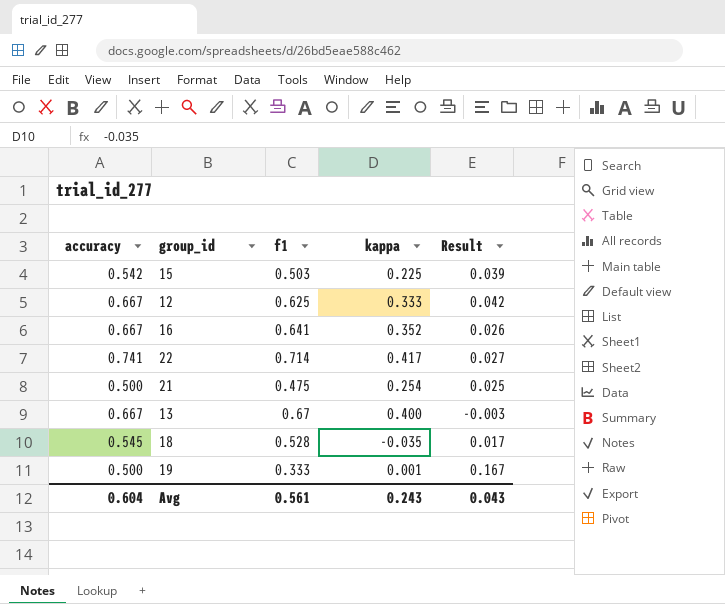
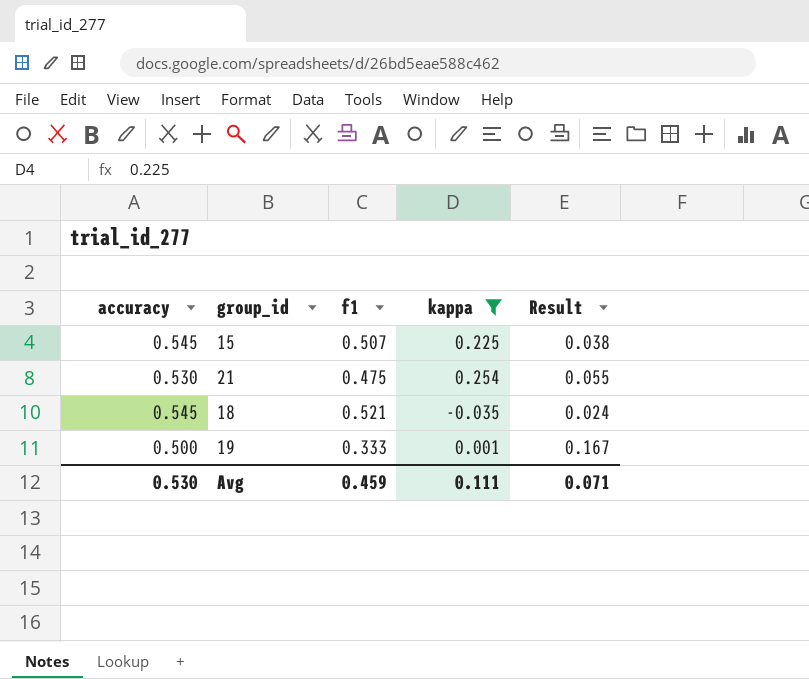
filter: none -> kappa <= 0.254
15 | accuracy: 0.542 -> 0.545
15 | f1: 0.503 -> 0.507
15 | Result: 0.039 -> 0.038
21 | accuracy: 0.500 -> 0.530
21 | Result: 0.025 -> 0.055
18 | f1: 0.528 -> 0.521
18 | Result: 0.017 -> 0.024
Avg | accuracy: 0.604 -> 0.530
Avg | f1: 0.561 -> 0.459
Avg | kappa: 0.243 -> 0.111
Avg | Result: 0.043 -> 0.071

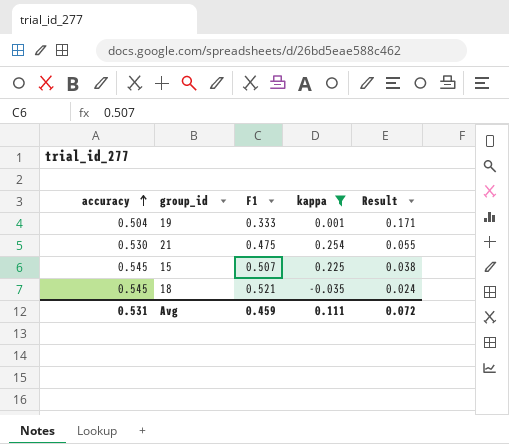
row order: none -> accuracy ascending
column name: f1 -> F1
19 | accuracy: 0.500 -> 0.504
19 | Result: 0.167 -> 0.171
Avg | accuracy: 0.530 -> 0.531
Avg | Result: 0.071 -> 0.072

